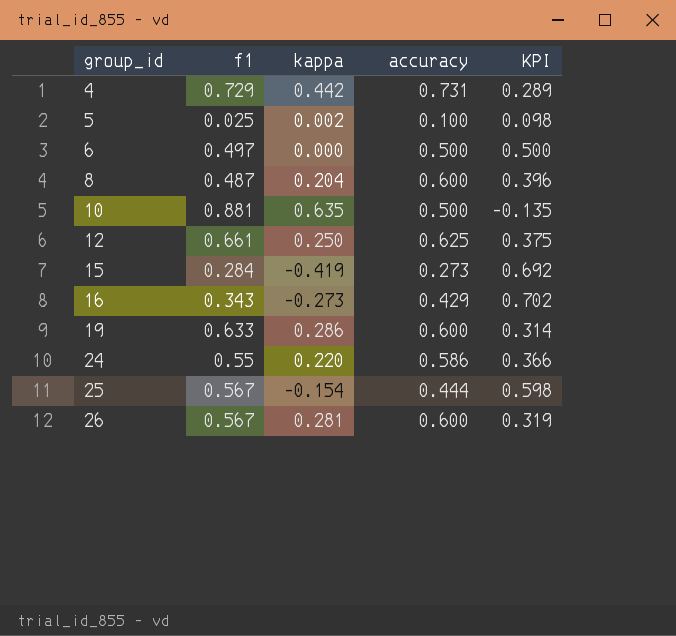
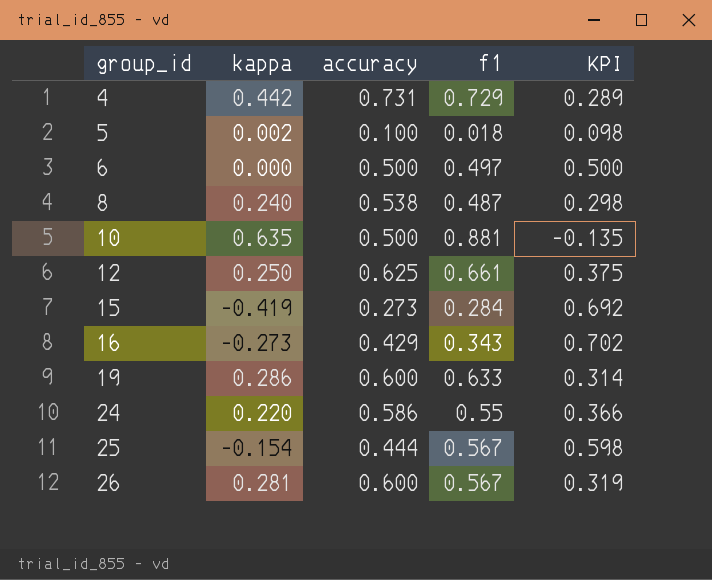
column f1 | position: 2 -> 4
5 | f1: 0.025 -> 0.018
8 | kappa: 0.204 -> 0.240
8 | accuracy: 0.600 -> 0.538
8 | KPI: 0.396 -> 0.298

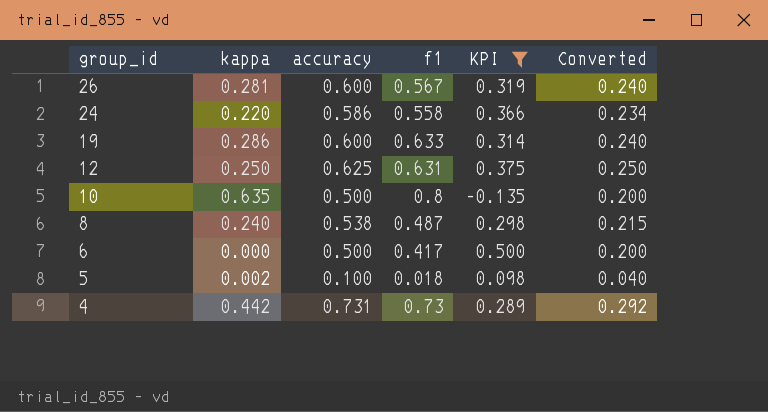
filter: none -> KPI <= 0.500
row order: group_id ascending -> group_id descending
column Converted | formula: none -> [accuracy] * 0.4
24 | f1: 0.55 -> 0.558
12 | f1: 0.661 -> 0.631
10 | f1: 0.881 -> 0.8
6 | f1: 0.497 -> 0.417
4 | f1: 0.729 -> 0.73

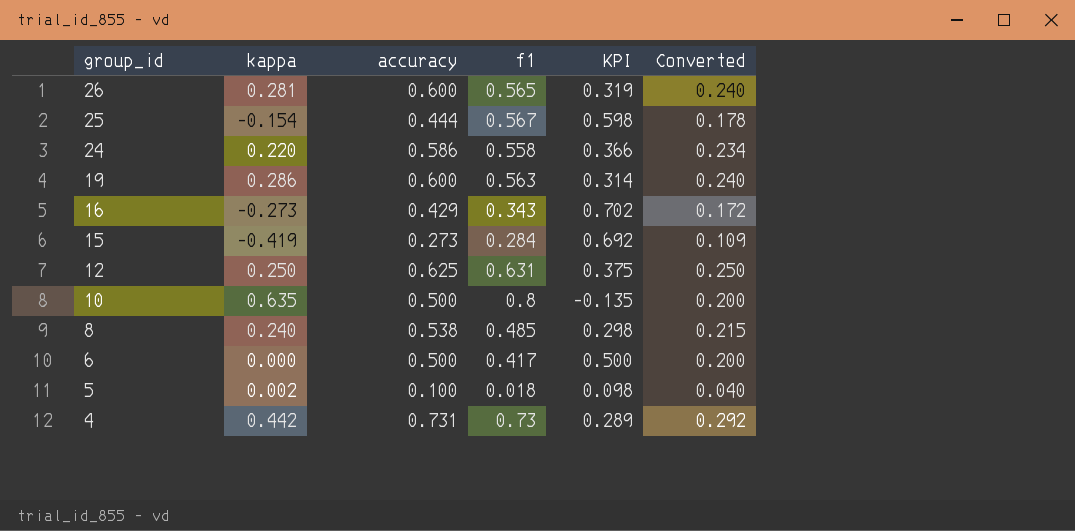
filter: KPI <= 0.500 -> none
26 | f1: 0.567 -> 0.565
19 | f1: 0.633 -> 0.563
8 | f1: 0.487 -> 0.485

